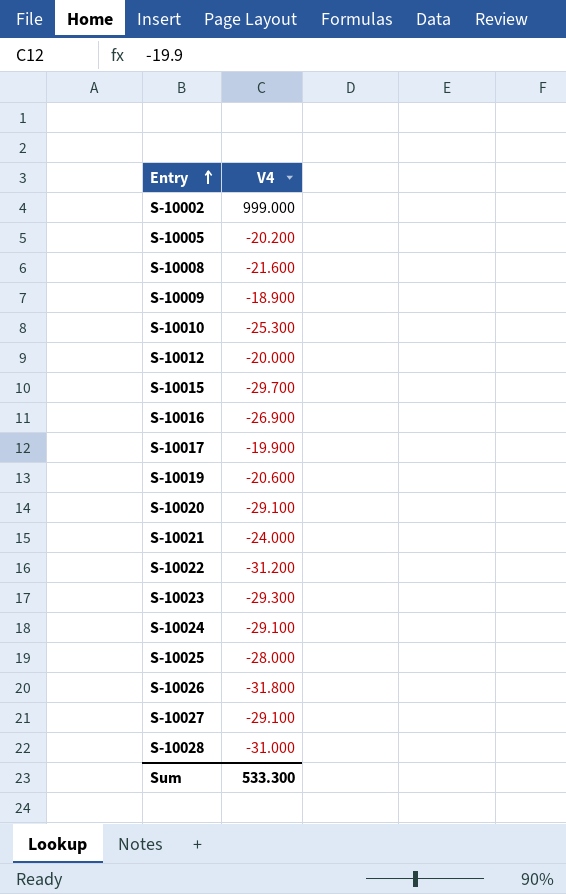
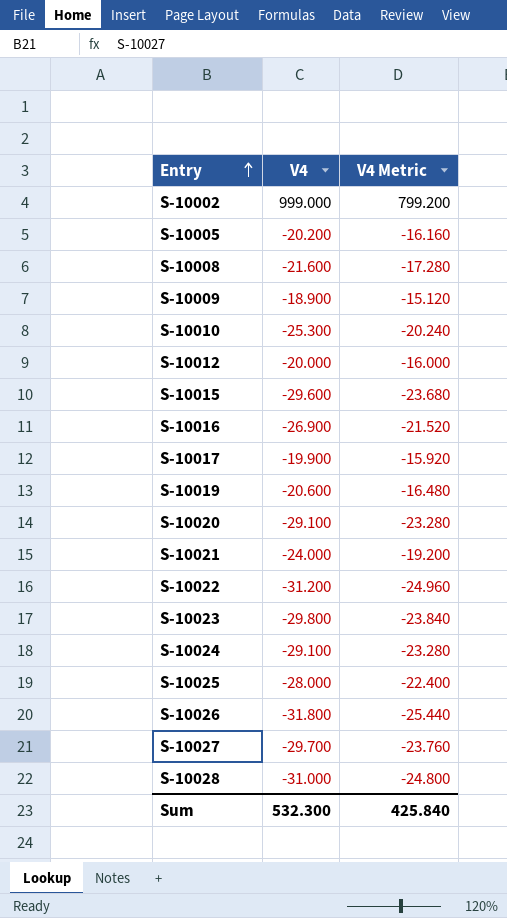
column V4 Metric | formula: none -> [V4] * 0.8
S-10015 | V4: -29.700 -> -29.600
S-10023 | V4: -29.300 -> -29.800
S-10027 | V4: -29.100 -> -29.700
Sum | V4: 533.300 -> 532.300

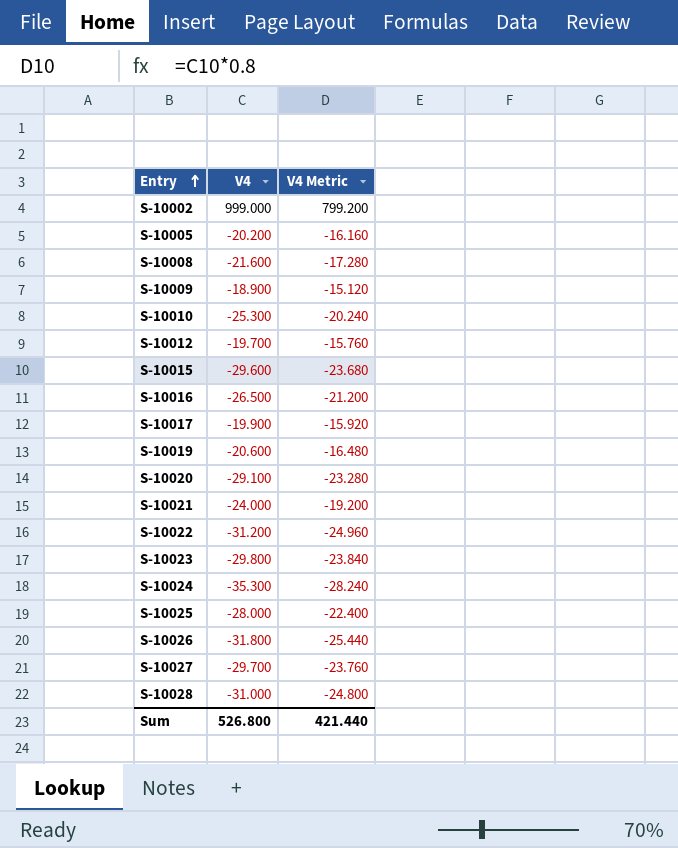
S-10012 | V4: -20.000 -> -19.700
S-10012 | V4 Metric: -16.000 -> -15.760
S-10016 | V4: -26.900 -> -26.500
S-10016 | V4 Metric: -21.520 -> -21.200
S-10024 | V4: -29.100 -> -35.300
S-10024 | V4 Metric: -23.280 -> -28.240
Sum | V4: 532.300 -> 526.800
Sum | V4 Metric: 425.840 -> 421.440

